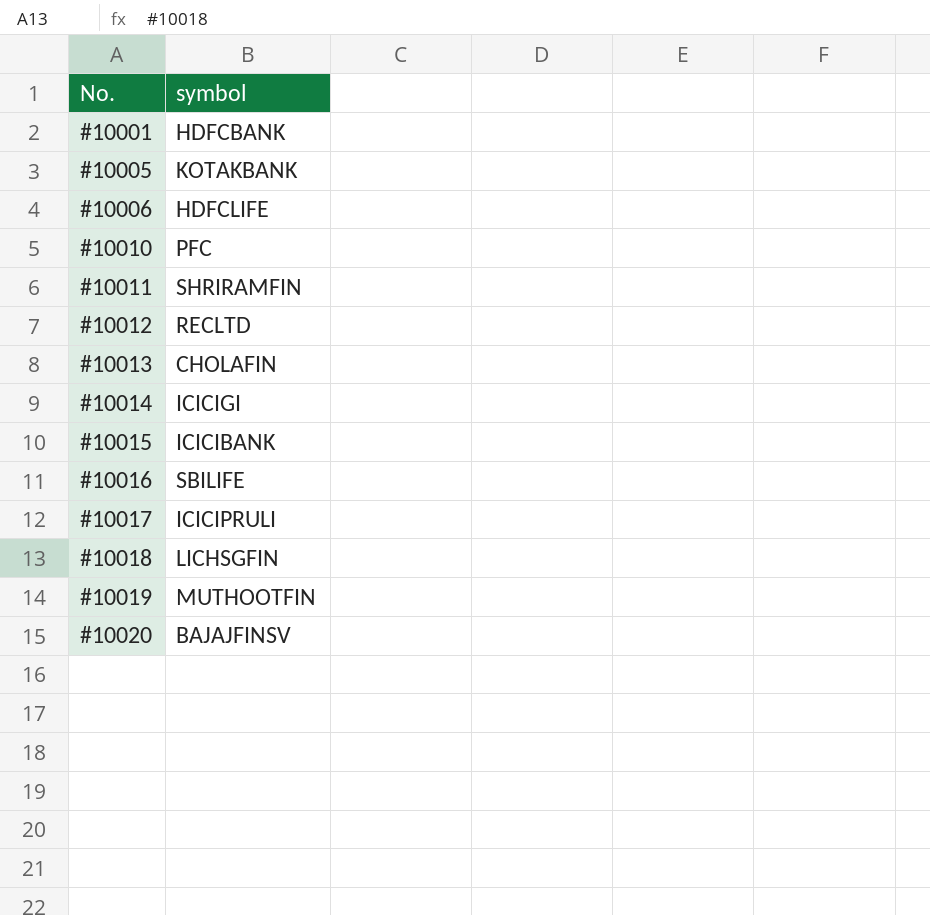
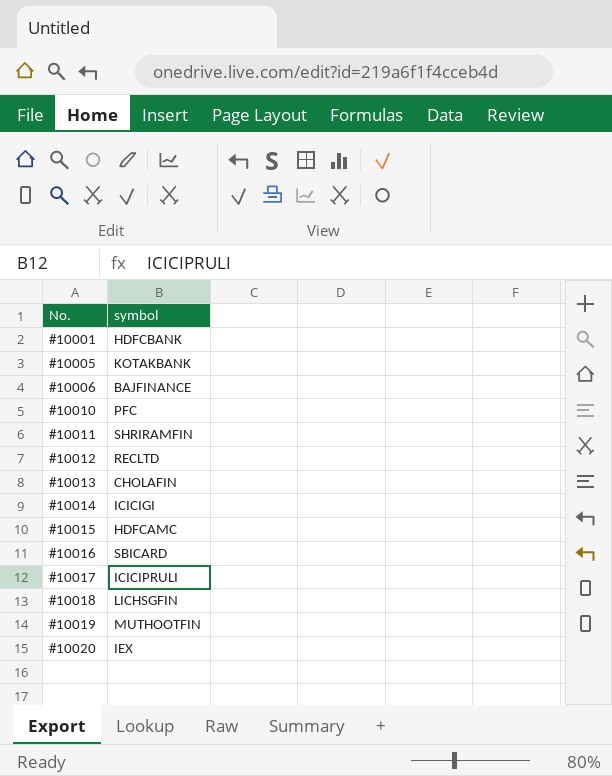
#10006 | symbol: HDFCLIFE -> BAJFINANCE
#10015 | symbol: ICICIBANK -> HDFCAMC
#10016 | symbol: SBILIFE -> SBICARD
#10020 | symbol: BAJAJFINSV -> IEX

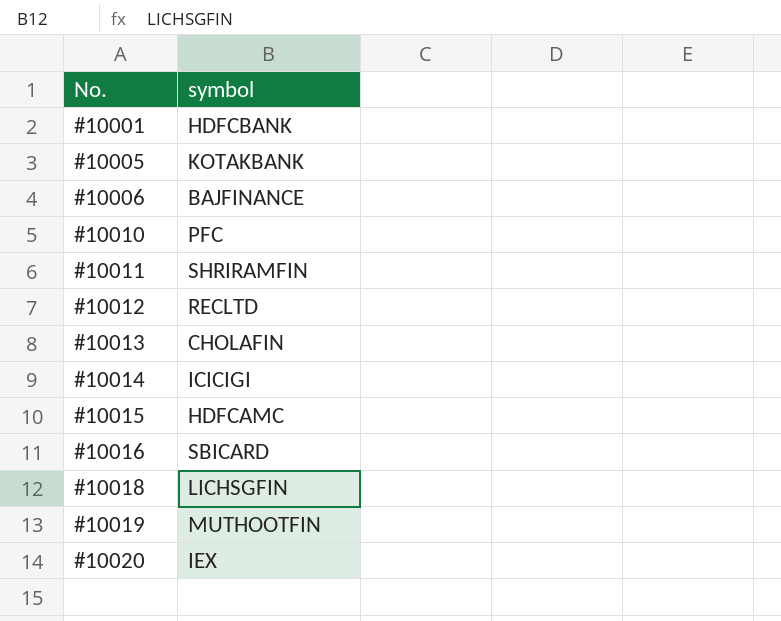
row #10017: ICICIPRULI -> none

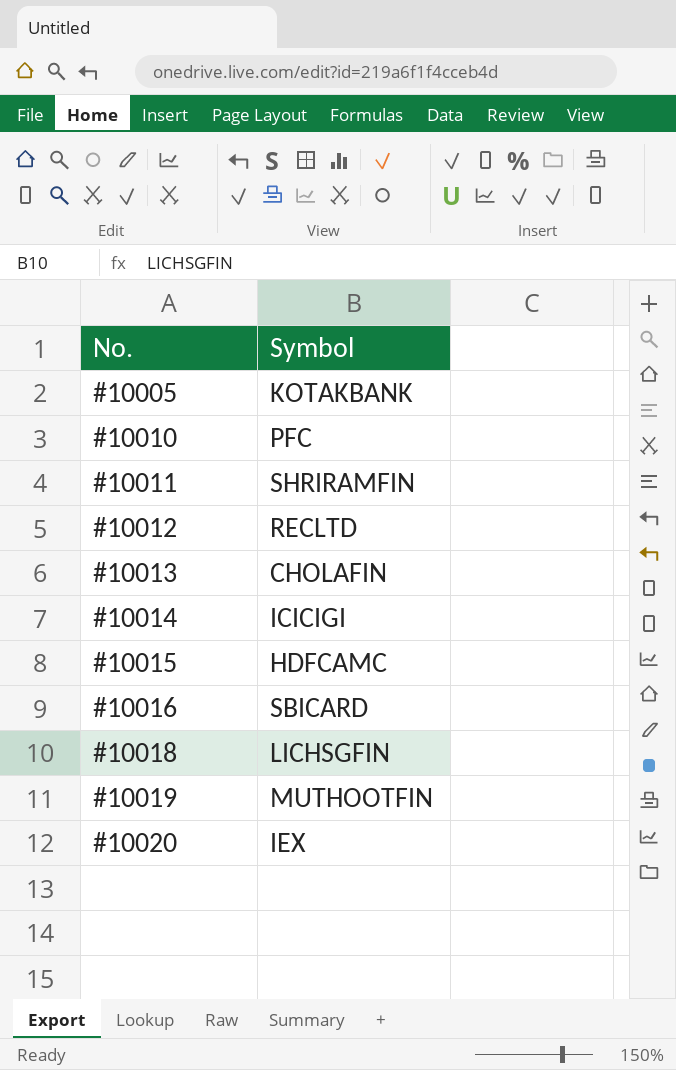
column name: symbol -> Symbol
row #10001: HDFCBANK -> none
row #10006: BAJFINANCE -> none

